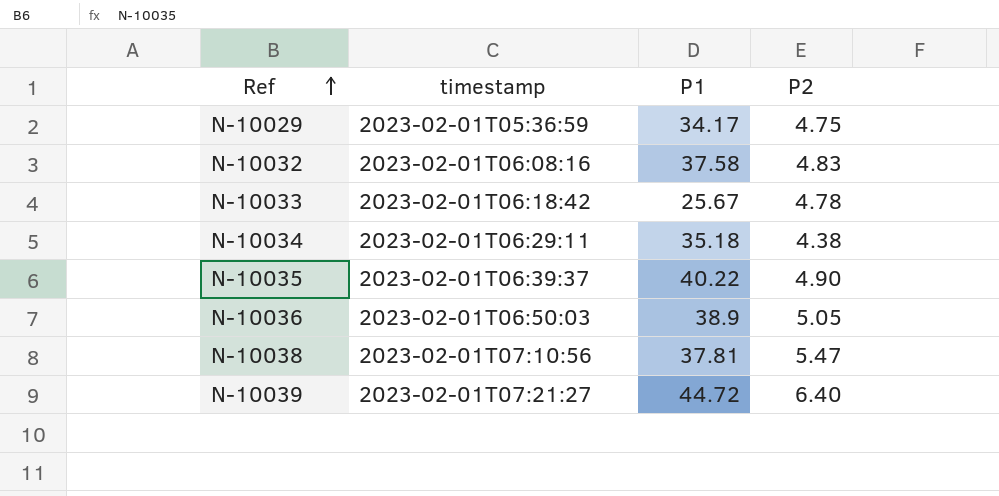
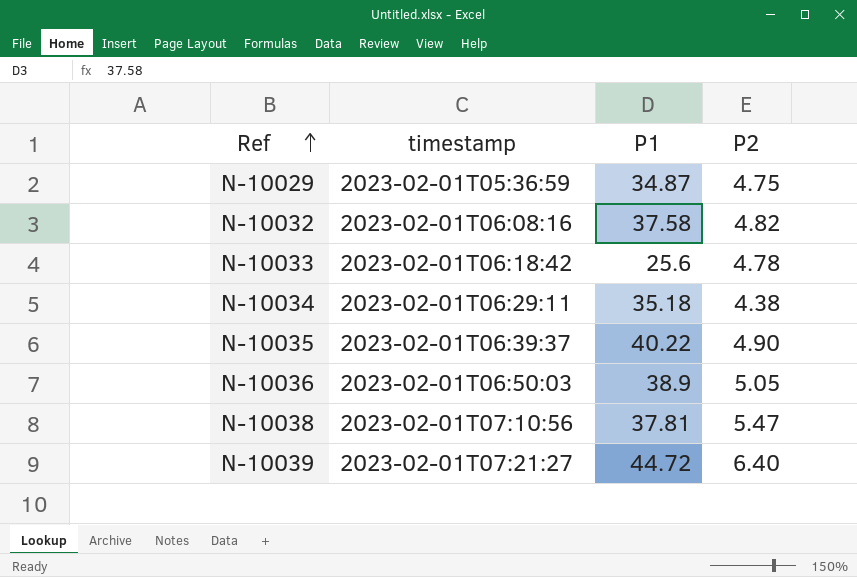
N-10029 | P1: 34.17 -> 34.87
N-10032 | P2: 4.83 -> 4.82
N-10033 | P1: 25.67 -> 25.6

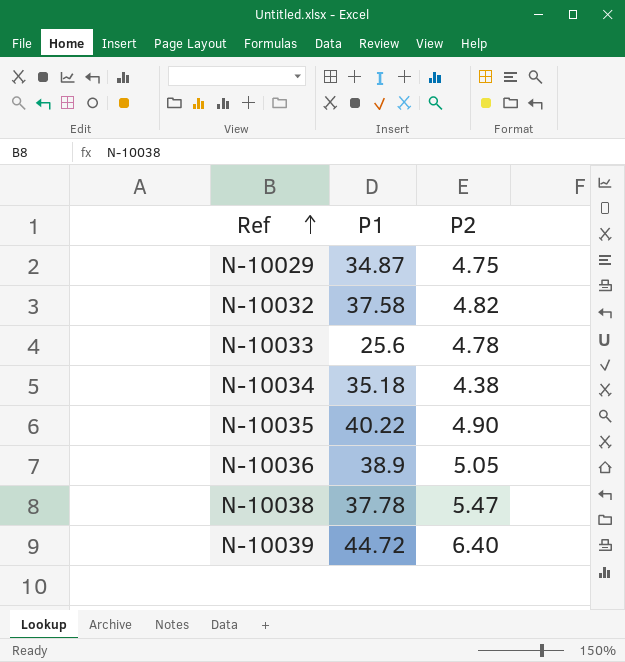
column timestamp | position: 2 -> none
N-10038 | P1: 37.81 -> 37.78

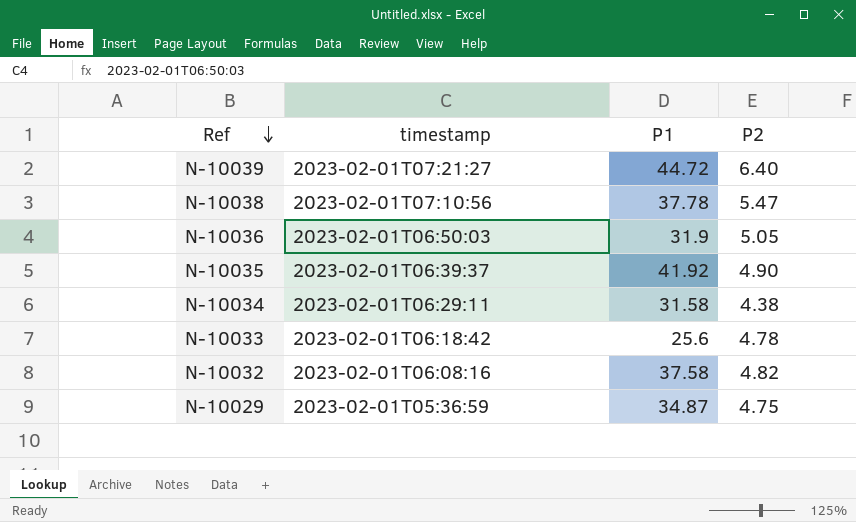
row order: Ref ascending -> Ref descending
column timestamp | position: none -> 2
N-10036 | P1: 38.9 -> 31.9
N-10035 | P1: 40.22 -> 41.92
N-10034 | P1: 35.18 -> 31.58

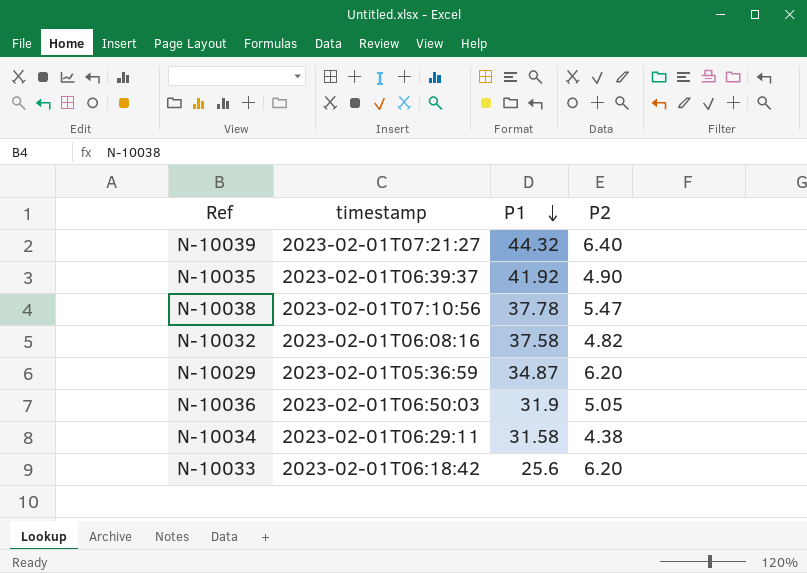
row order: Ref descending -> P1 descending
N-10039 | P1: 44.72 -> 44.32
N-10029 | P2: 4.75 -> 6.20
N-10033 | P2: 4.78 -> 6.20

